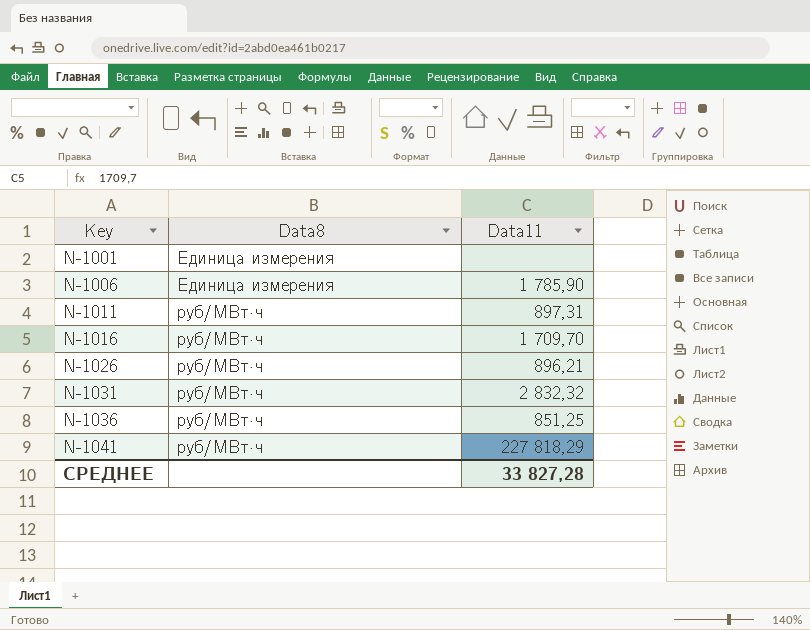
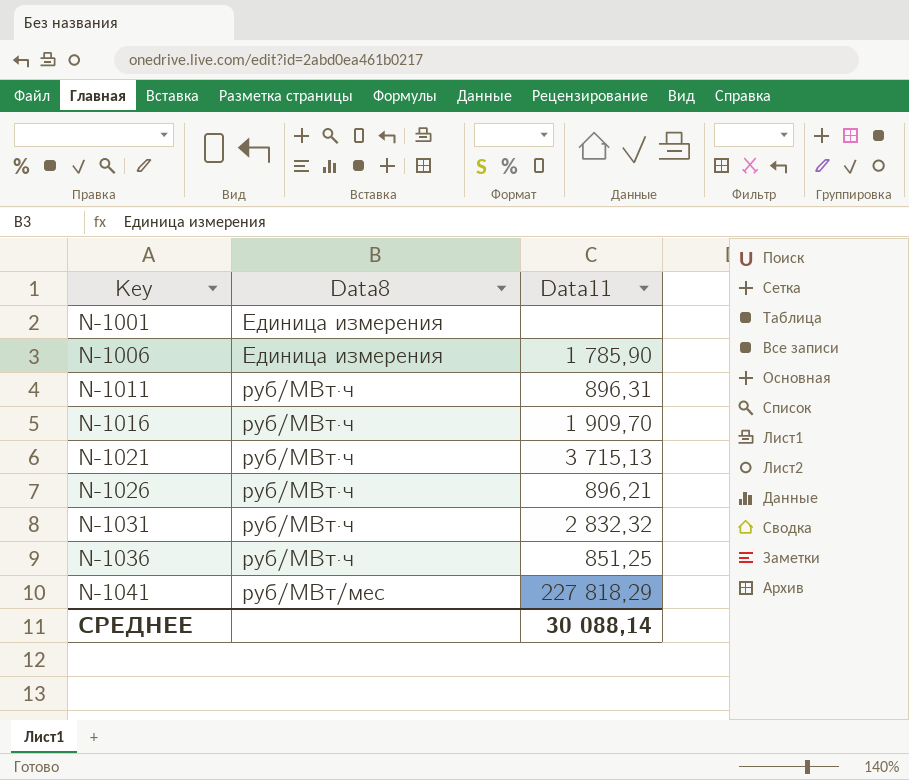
N-1011 | Data11: 897,31 -> 896,31
N-1016 | Data11: 1 709,70 -> 1 909,70
row N-1021: none -> руб/МВт·ч | 3 715,13
N-1041 | Data8: руб/МВт·ч -> руб/МВт/мес
СРЕДНЕЕ | Data11: 33 827,28 -> 30 088,14

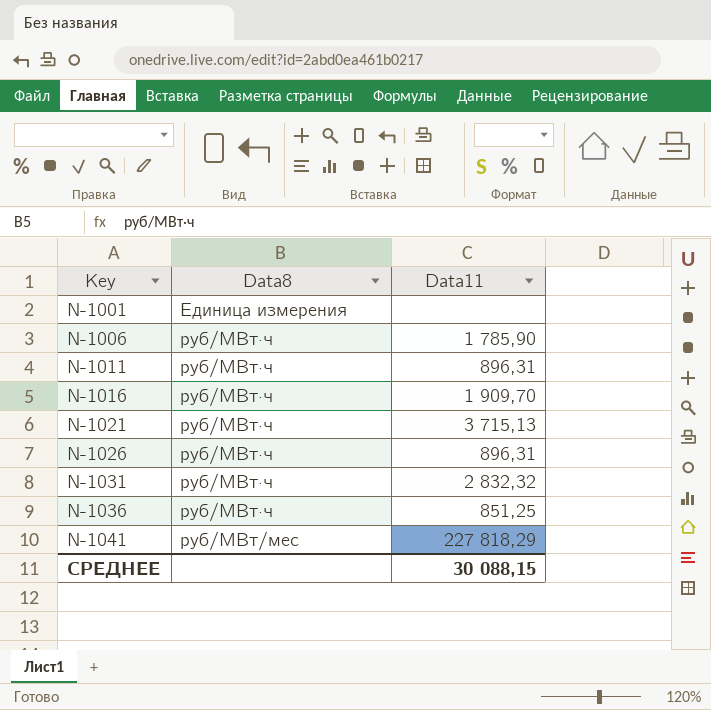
N-1006 | Data8: Единица измерения -> руб/МВт·ч
N-1026 | Data11: 896,21 -> 896,31
СРЕДНЕЕ | Data11: 30 088,14 -> 30 088,15

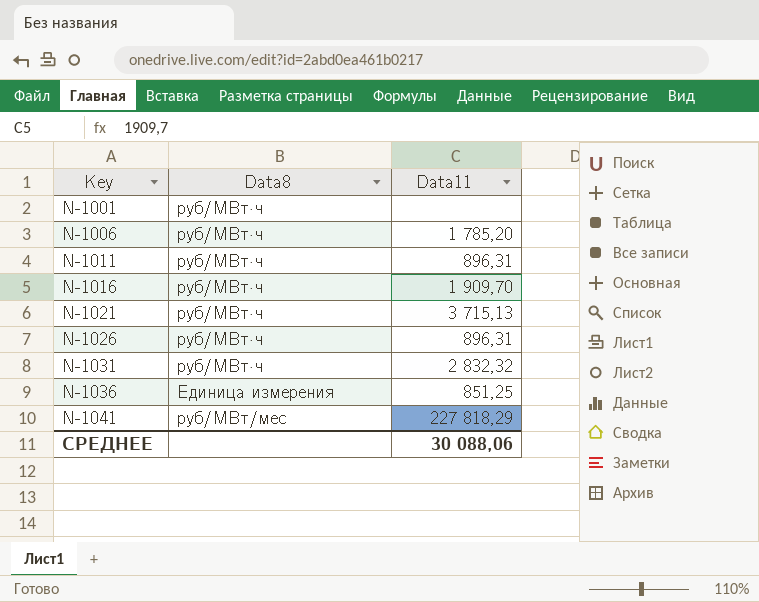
N-1001 | Data8: Единица измерения -> руб/МВт·ч
N-1006 | Data11: 1 785,90 -> 1 785,20
N-1036 | Data8: руб/МВт·ч -> Единица измерения
СРЕДНЕЕ | Data11: 30 088,15 -> 30 088,06

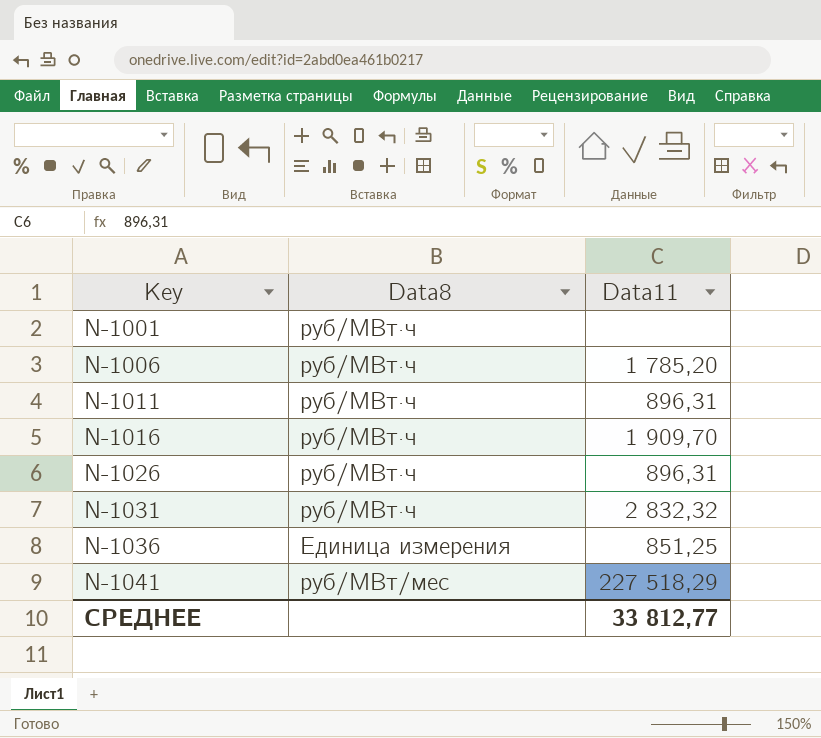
row N-1021: руб/МВт·ч | 3 715,13 -> none
N-1041 | Data11: 227 818,29 -> 227 518,29
СРЕДНЕЕ | Data11: 30 088,06 -> 33 812,77

